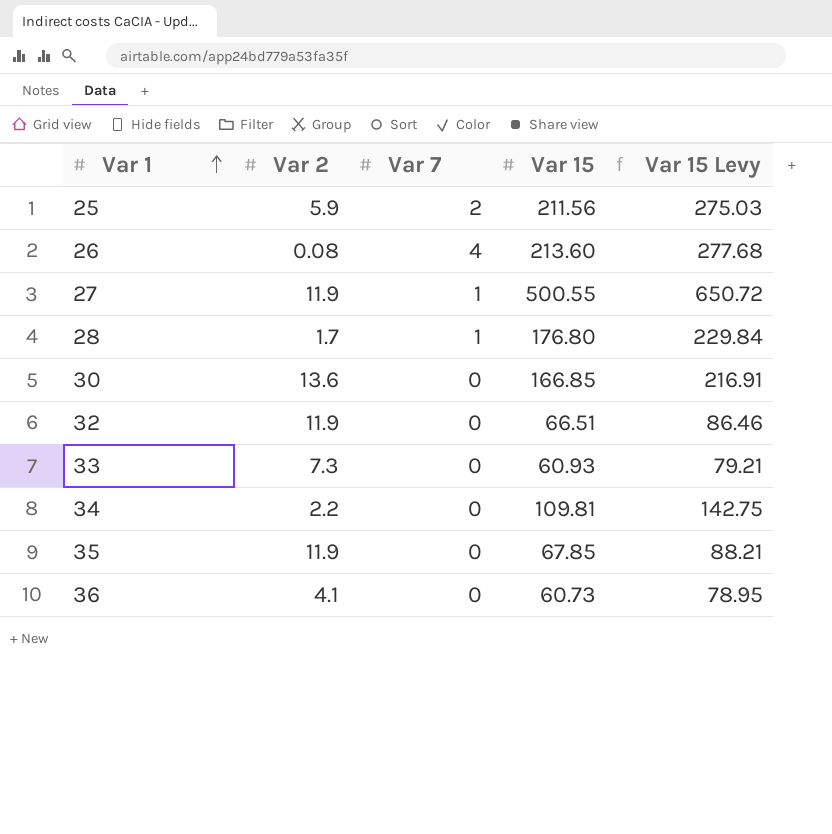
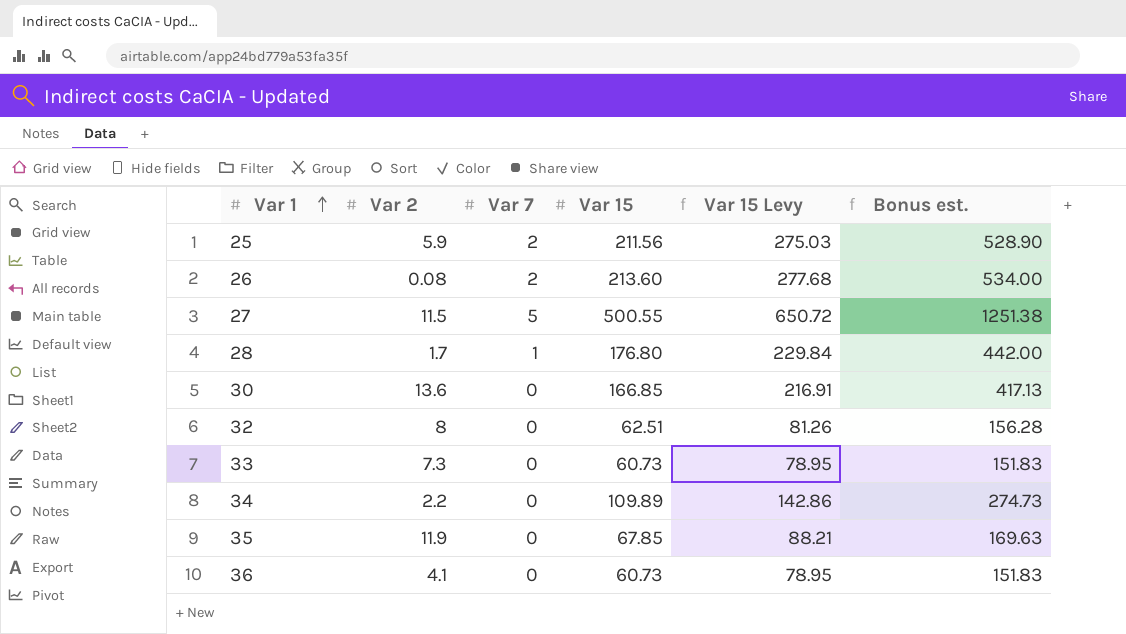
column Bonus est. | formula: none -> [Var 15] * 2.5
26 | Var 7: 4 -> 2
27 | Var 2: 11.9 -> 11.5
27 | Var 7: 1 -> 5
32 | Var 2: 11.9 -> 8
32 | Var 15: 66.51 -> 62.51
32 | Var 15 Levy: 86.46 -> 81.26
33 | Var 15: 60.93 -> 60.73
33 | Var 15 Levy: 79.21 -> 78.95
34 | Var 15: 109.81 -> 109.89
34 | Var 15 Levy: 142.75 -> 142.86

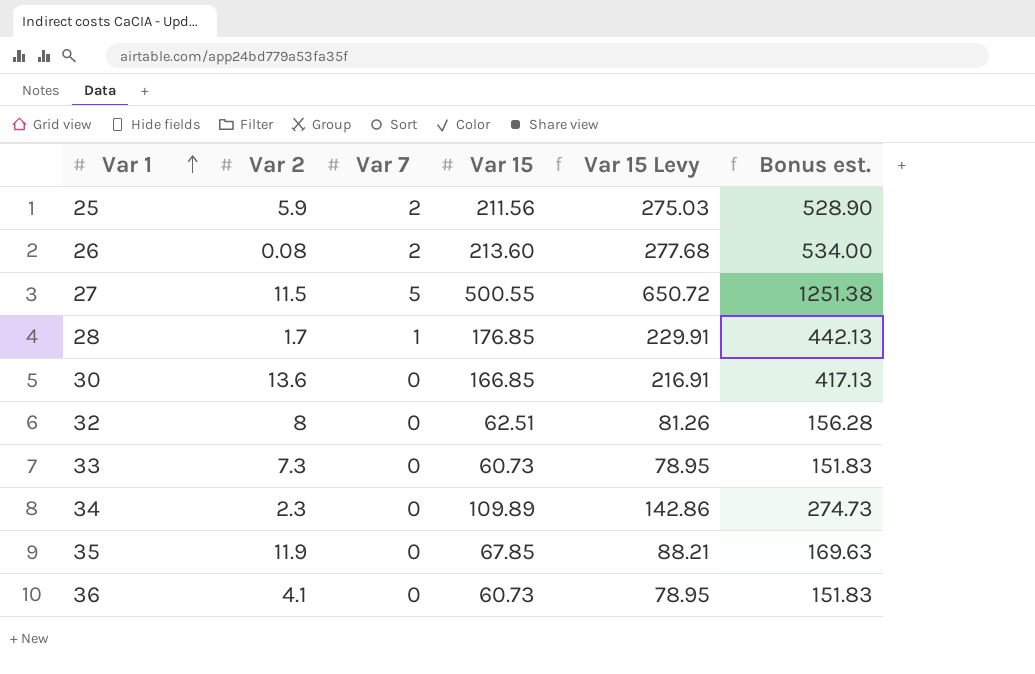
28 | Var 15: 176.80 -> 176.85
28 | Var 15 Levy: 229.84 -> 229.91
28 | Bonus est.: 442.00 -> 442.13
34 | Var 2: 2.2 -> 2.3

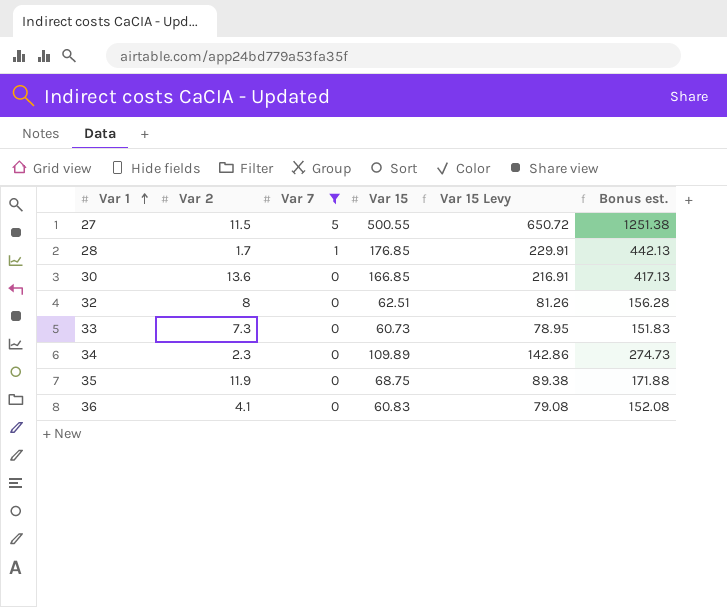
filter: none -> Var 7 != 2
35 | Var 15: 67.85 -> 68.75
35 | Var 15 Levy: 88.21 -> 89.38
35 | Bonus est.: 169.63 -> 171.88
36 | Var 15: 60.73 -> 60.83
36 | Var 15 Levy: 78.95 -> 79.08
36 | Bonus est.: 151.83 -> 152.08

